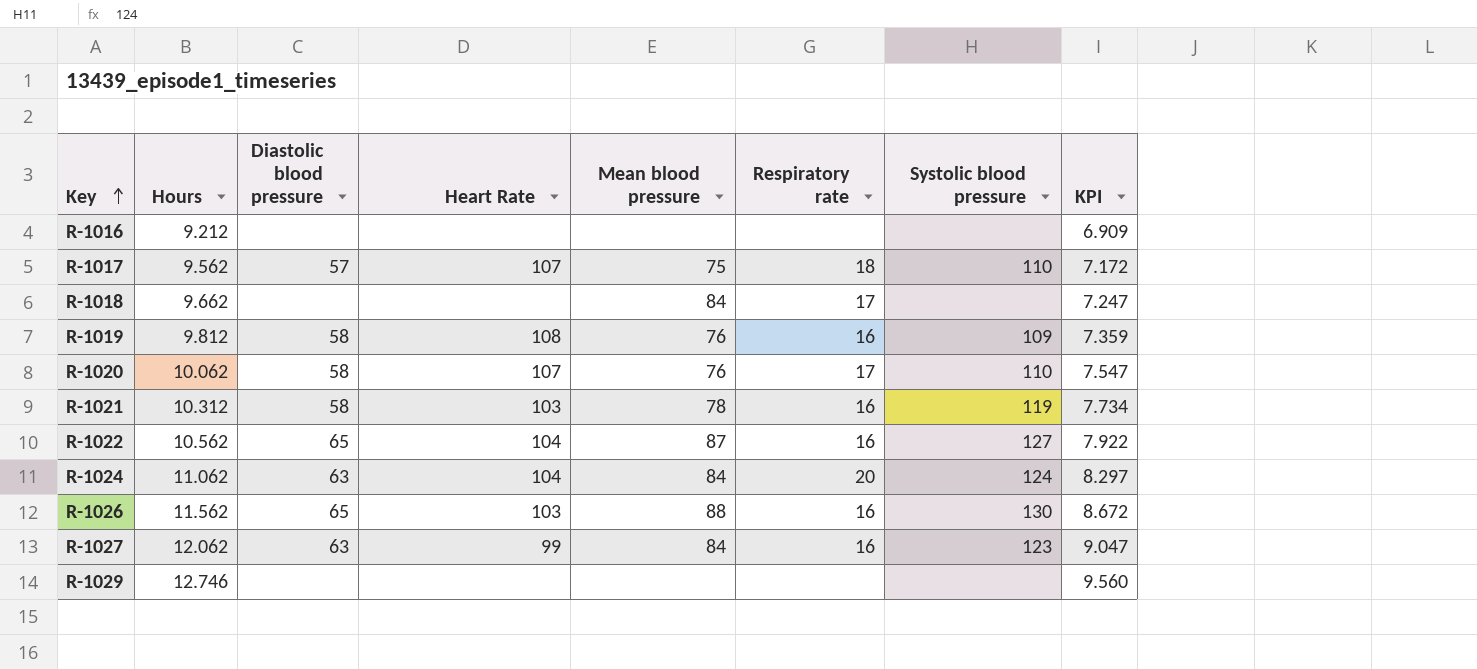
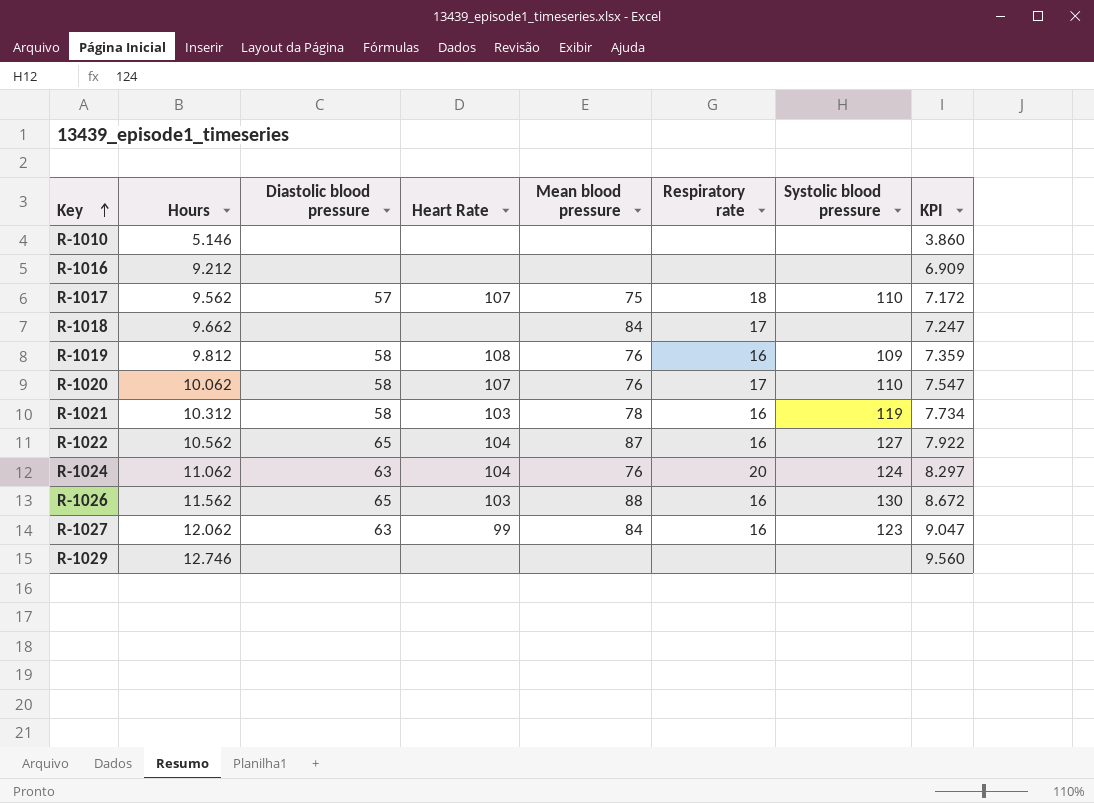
row R-1010: none -> 5.146 | none | none | none | none | none | 3.860
R-1024 | Mean blood pressure: 84 -> 76

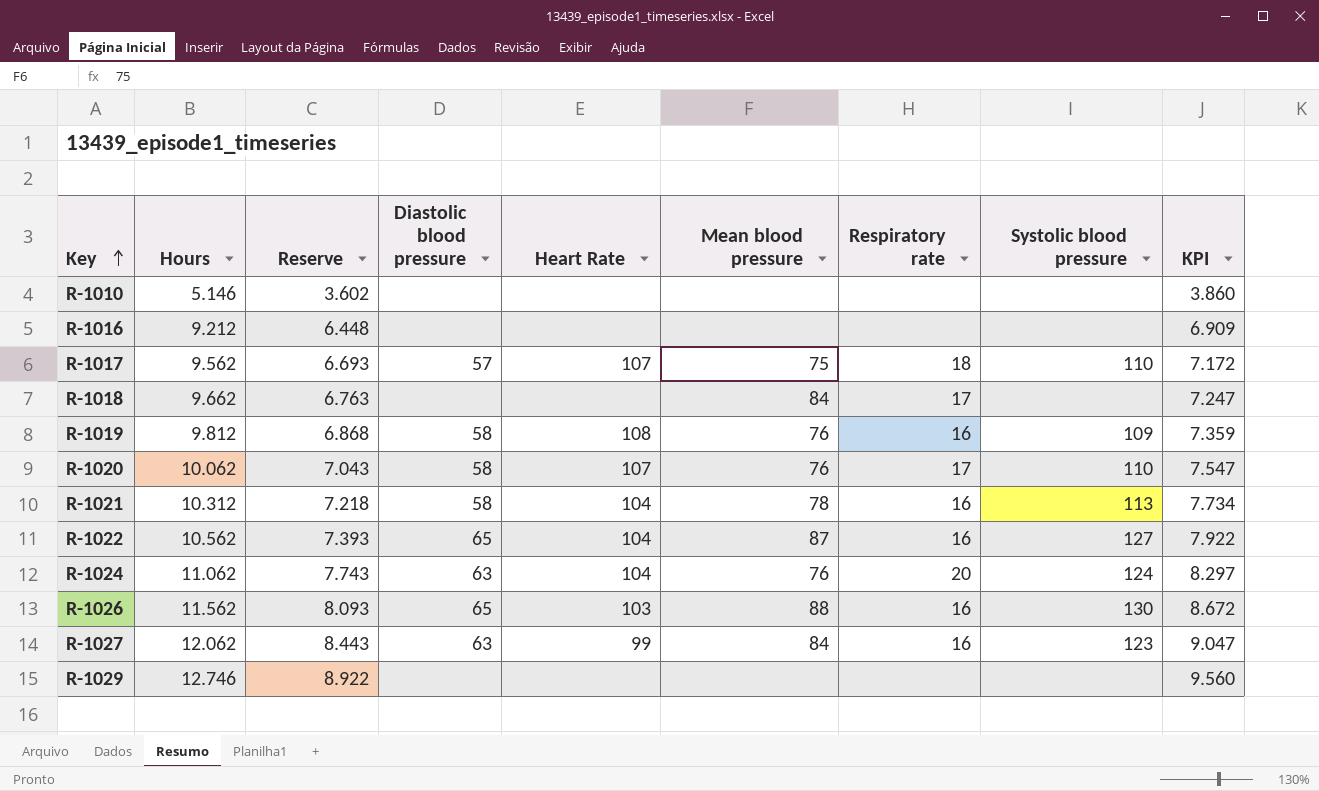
column Reserve | formula: none -> [Hours] * 0.7
R-1021 | Heart Rate: 103 -> 104
R-1021 | Systolic blood pressure: 119 -> 113

